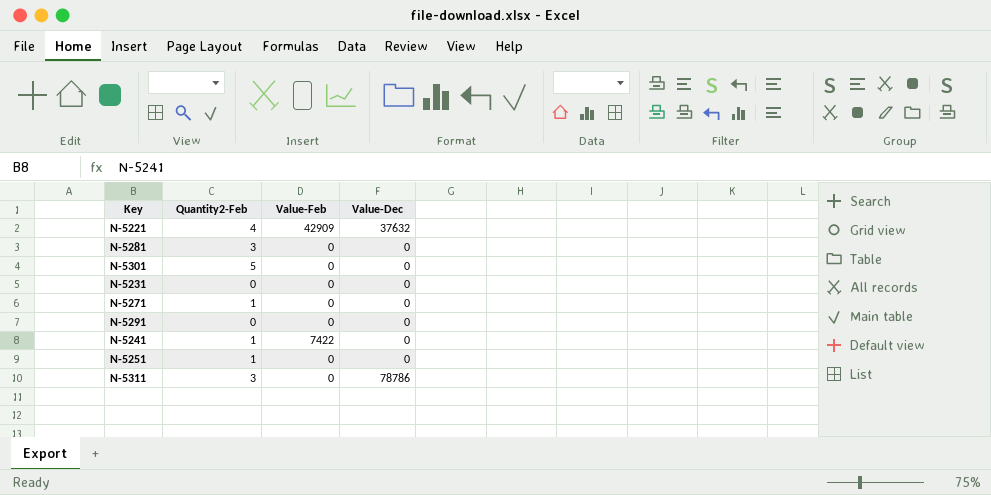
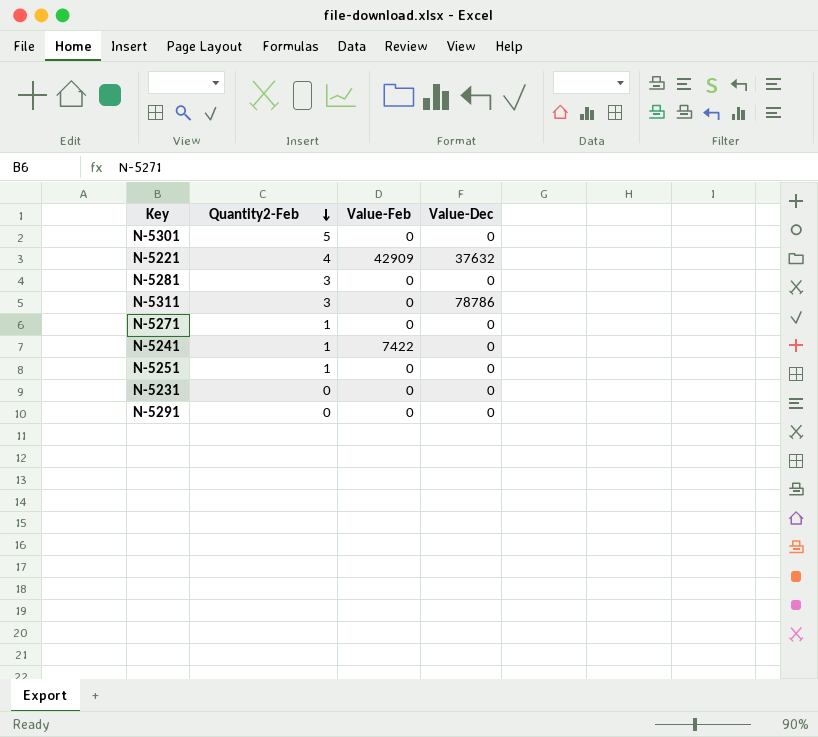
row order: none -> Quantity2-Feb descending

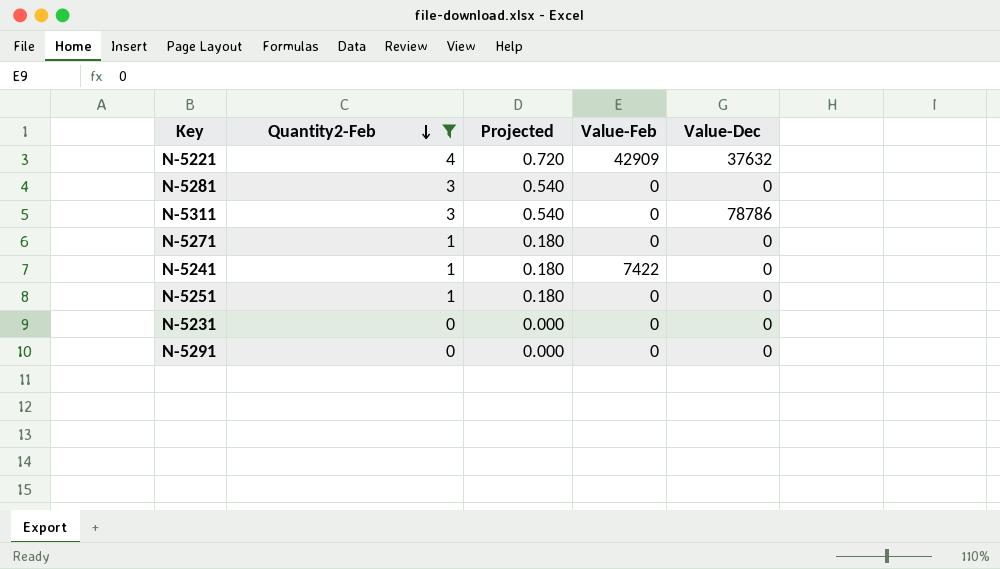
filter: none -> Quantity2-Feb != 5
column Projected | formula: none -> [Quantity2-Feb] * 0.18

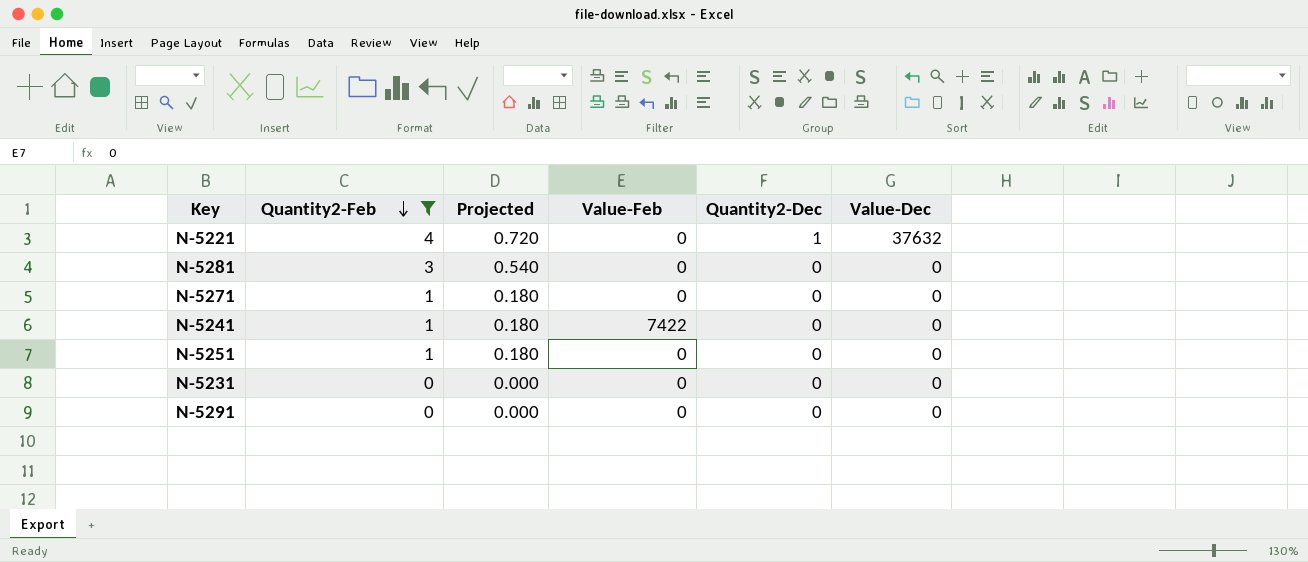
column Quantity2-Dec | position: none -> 5
row N-5311: 3 | 0.540 | 0 | 78786 -> none
N-5221 | Value-Feb: 42909 -> 0

